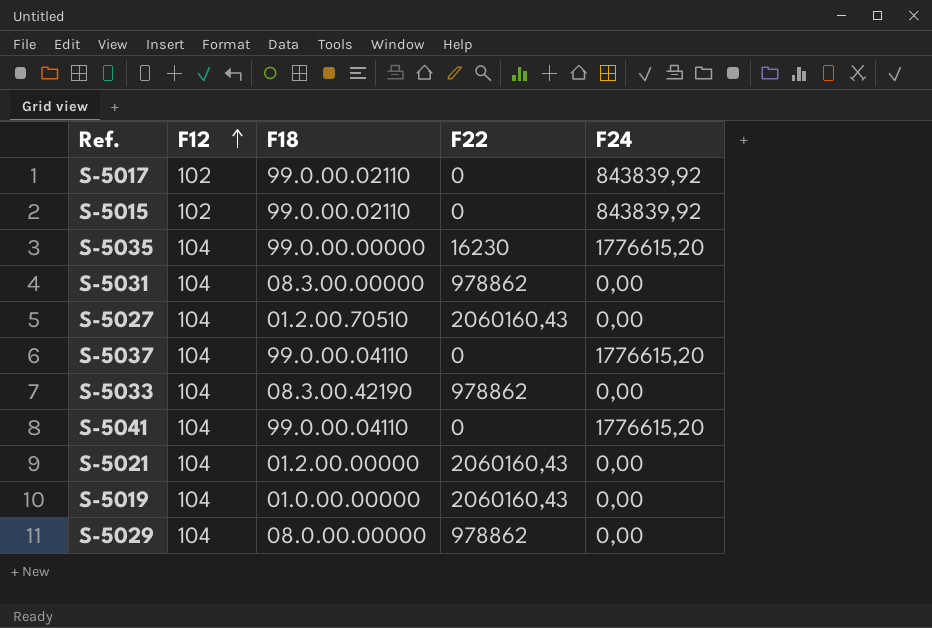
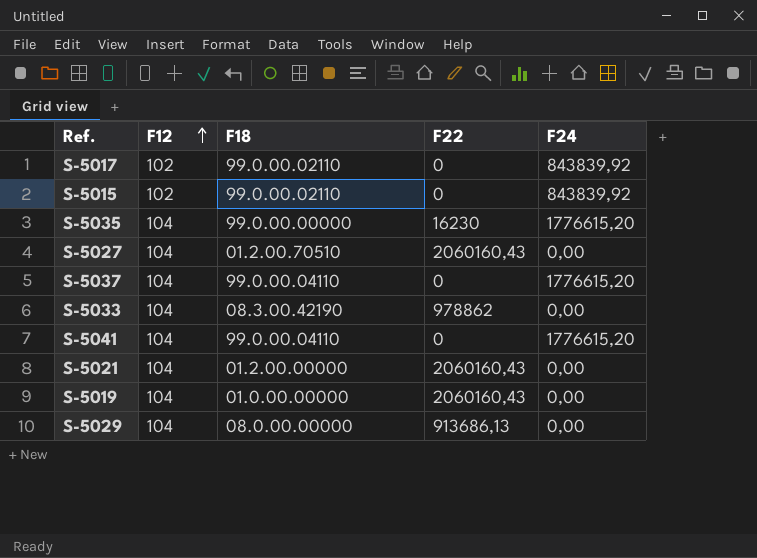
row S-5031: 104 | 08.3.00.00000 | 978862 | 0,00 -> none
S-5029 | F22: 978862 -> 913686,13

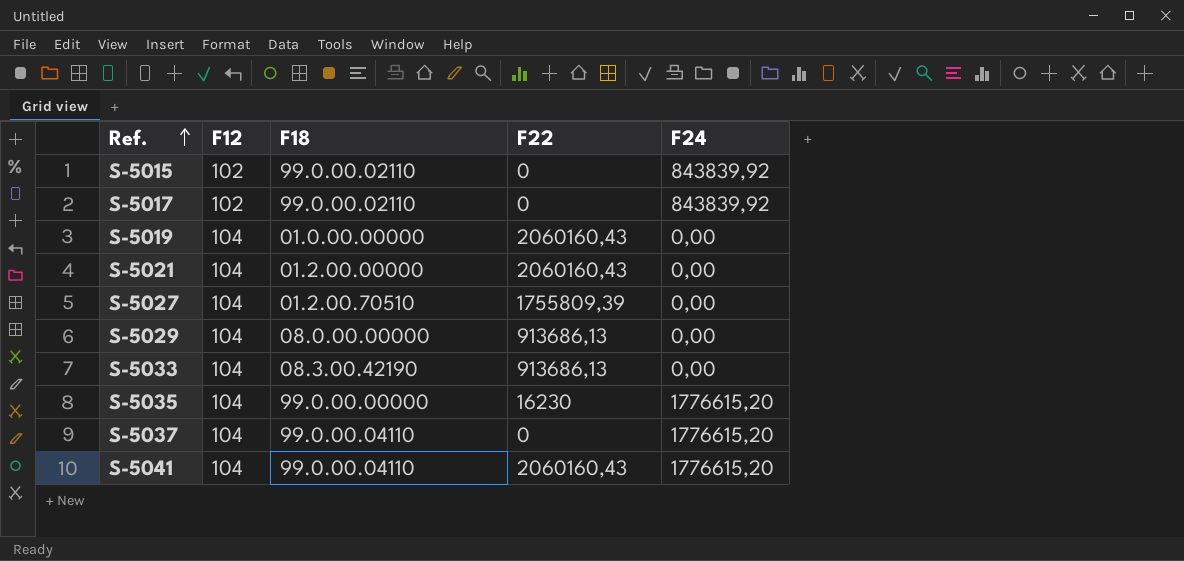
row order: F12 ascending -> Ref. ascending
S-5027 | F22: 2060160,43 -> 1755809,39
S-5033 | F22: 978862 -> 913686,13
S-5041 | F22: 0 -> 2060160,43

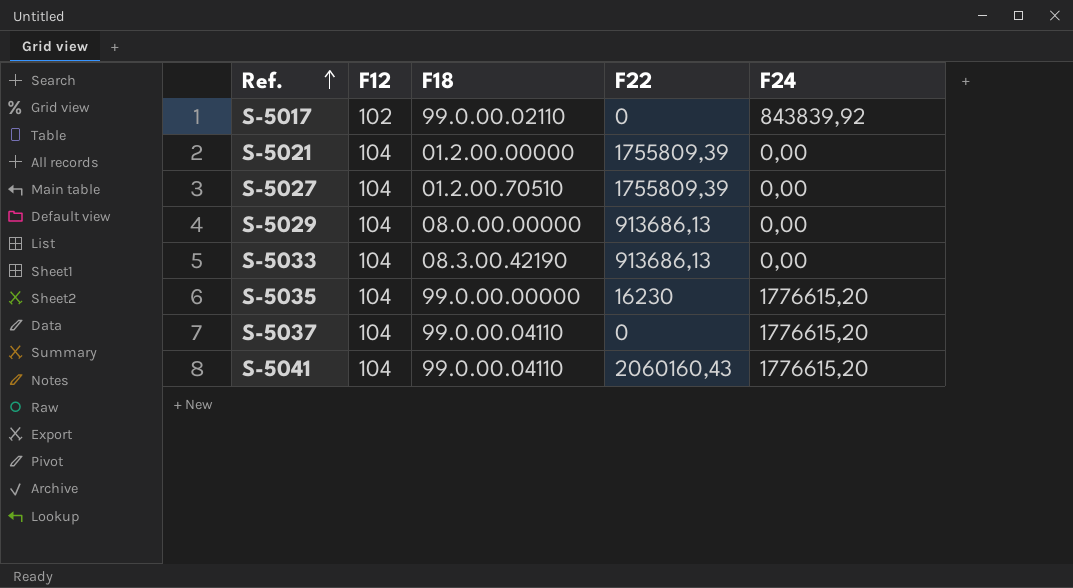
row S-5015: 102 | 99.0.00.02110 | 0 | 843839,92 -> none
row S-5019: 104 | 01.0.00.00000 | 2060160,43 | 0,00 -> none
S-5021 | F22: 2060160,43 -> 1755809,39

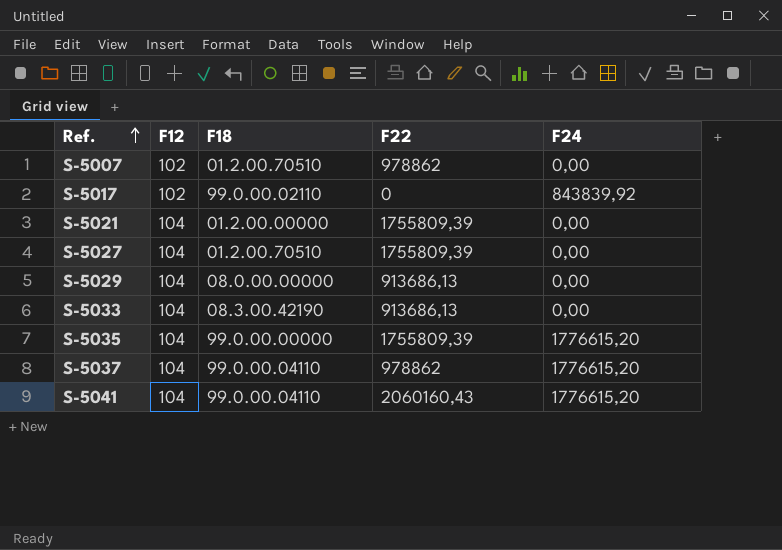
row S-5007: none -> 102 | 01.2.00.70510 | 978862 | 0,00
S-5035 | F22: 16230 -> 1755809,39
S-5037 | F22: 0 -> 978862

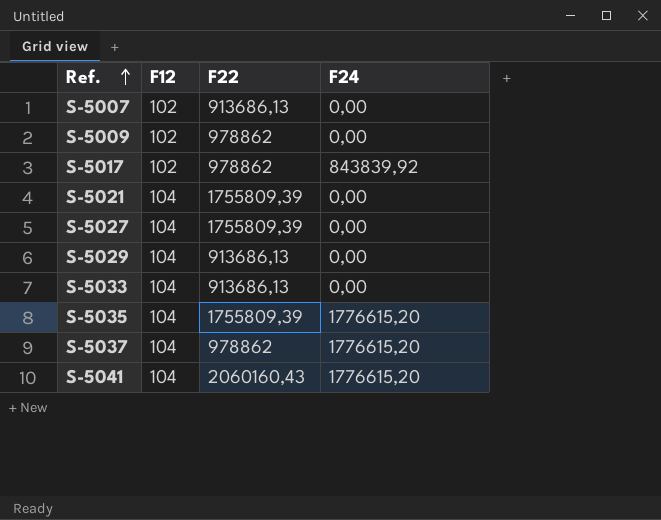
column F18 | position: 3 -> none
S-5007 | F22: 978862 -> 913686,13
row S-5009: none -> 102 | 978862 | 0,00
S-5017 | F22: 0 -> 978862

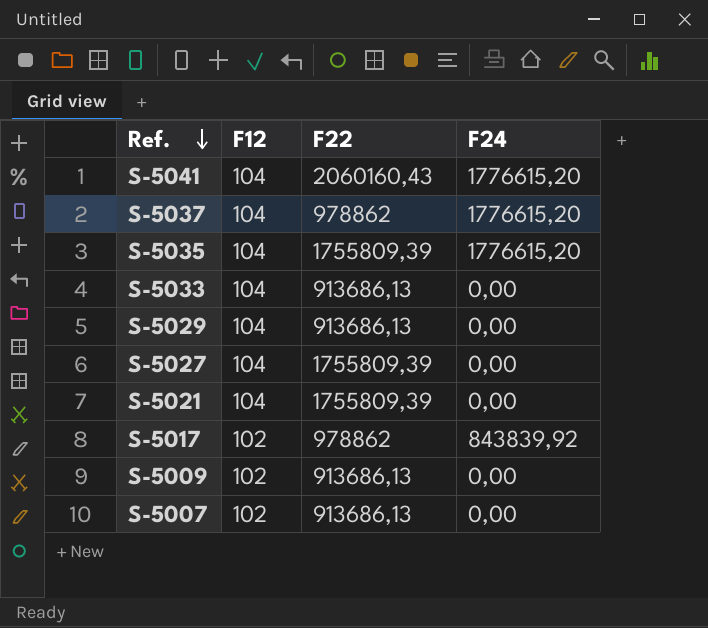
row order: Ref. ascending -> Ref. descending
S-5009 | F22: 978862 -> 913686,13

